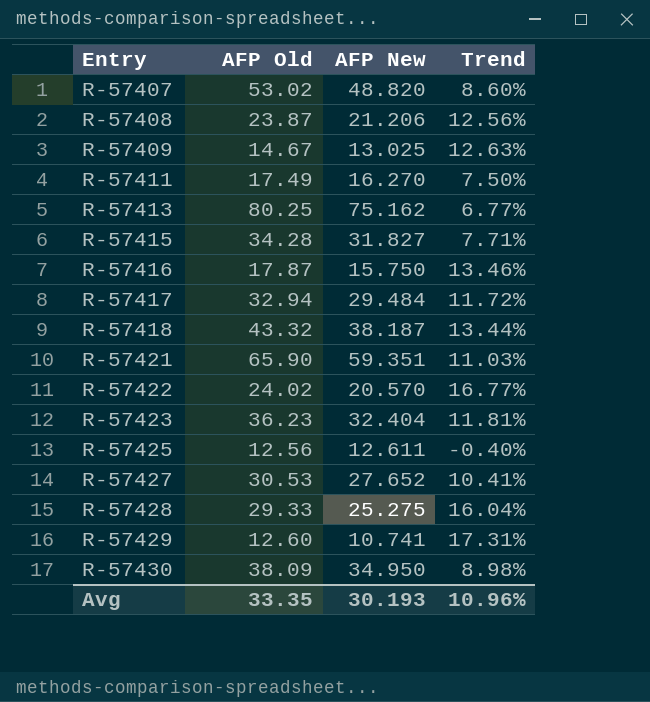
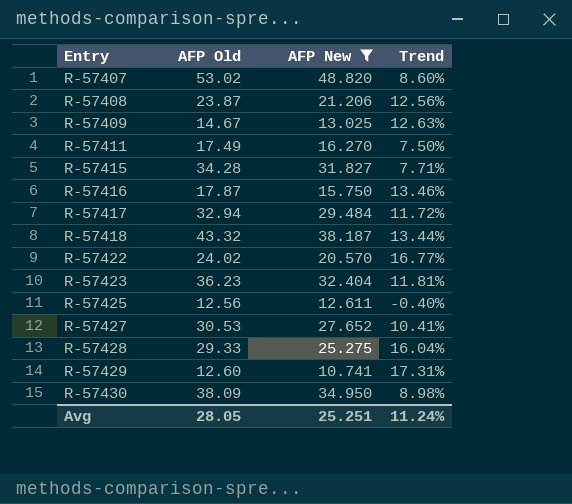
filter: none -> AFP New <= 48.820
Avg | AFP Old: 33.35 -> 28.05
Avg | AFP New: 30.193 -> 25.251
Avg | Trend: 10.96% -> 11.24%

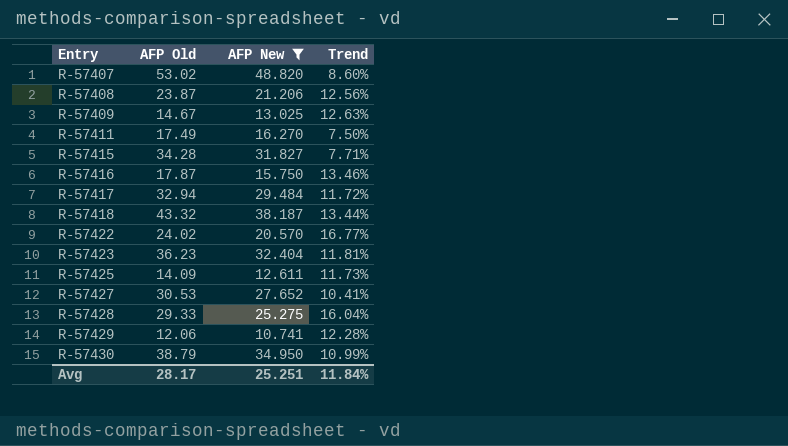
R-57425 | AFP Old: 12.56 -> 14.09
R-57425 | Trend: -0.40% -> 11.73%
R-57429 | AFP Old: 12.60 -> 12.06
R-57429 | Trend: 17.31% -> 12.28%
R-57430 | AFP Old: 38.09 -> 38.79
R-57430 | Trend: 8.98% -> 10.99%
Avg | AFP Old: 28.05 -> 28.17
Avg | Trend: 11.24% -> 11.84%

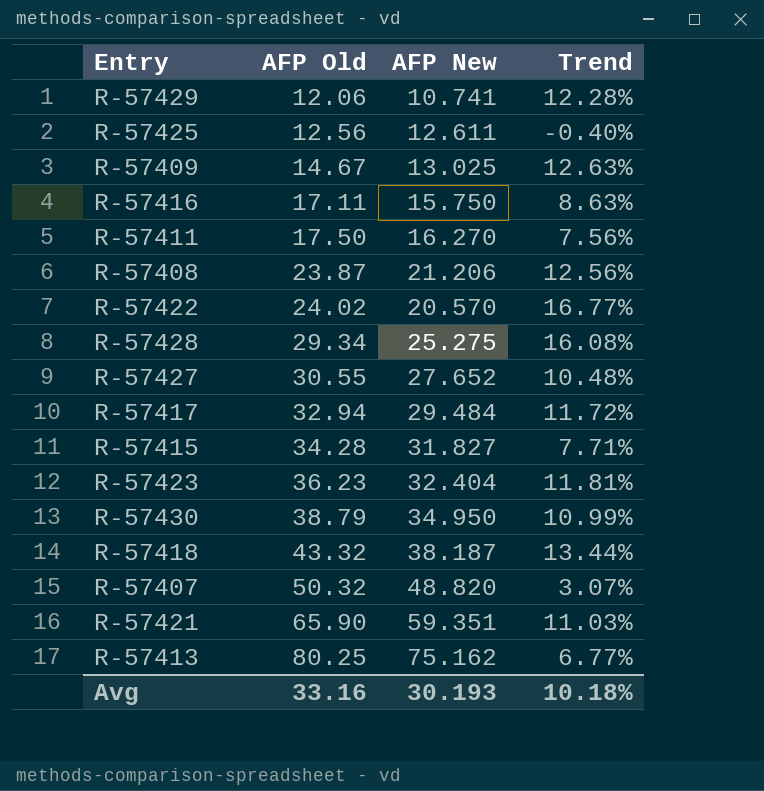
filter: AFP New <= 48.820 -> none
row order: Entry ascending -> AFP Old ascending
R-57425 | AFP Old: 14.09 -> 12.56
R-57425 | Trend: 11.73% -> -0.40%
R-57416 | AFP Old: 17.87 -> 17.11
R-57416 | Trend: 13.46% -> 8.63%
R-57411 | AFP Old: 17.49 -> 17.50
R-57411 | Trend: 7.50% -> 7.56%
R-57428 | AFP Old: 29.33 -> 29.34
R-57428 | Trend: 16.04% -> 16.08%
R-57427 | AFP Old: 30.53 -> 30.55
R-57427 | Trend: 10.41% -> 10.48%
R-57407 | AFP Old: 53.02 -> 50.32
R-57407 | Trend: 8.60% -> 3.07%
Avg | AFP Old: 28.17 -> 33.16
Avg | AFP New: 25.251 -> 30.193
Avg | Trend: 11.84% -> 10.18%

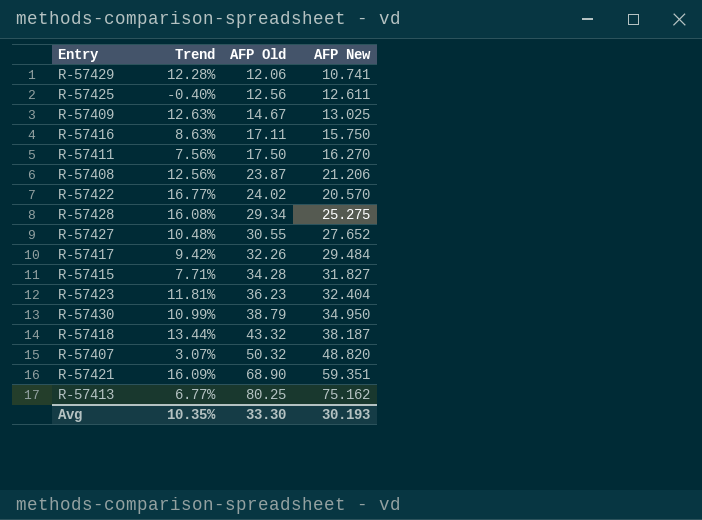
column Trend | position: 4 -> 2
R-57417 | Trend: 11.72% -> 9.42%
R-57417 | AFP Old: 32.94 -> 32.26
R-57421 | Trend: 11.03% -> 16.09%
R-57421 | AFP Old: 65.90 -> 68.90
Avg | Trend: 10.18% -> 10.35%
Avg | AFP Old: 33.16 -> 33.30

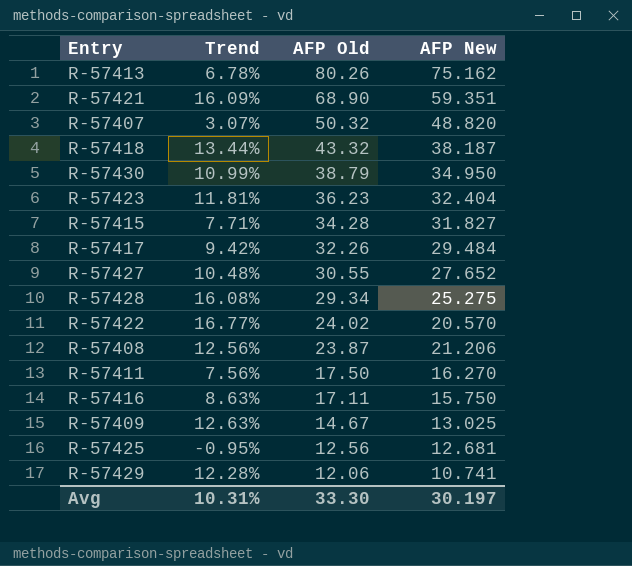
row order: AFP Old ascending -> AFP Old descending
R-57413 | Trend: 6.77% -> 6.78%
R-57413 | AFP Old: 80.25 -> 80.26
R-57425 | Trend: -0.40% -> -0.95%
R-57425 | AFP New: 12.611 -> 12.681
Avg | Trend: 10.35% -> 10.31%
Avg | AFP New: 30.193 -> 30.197

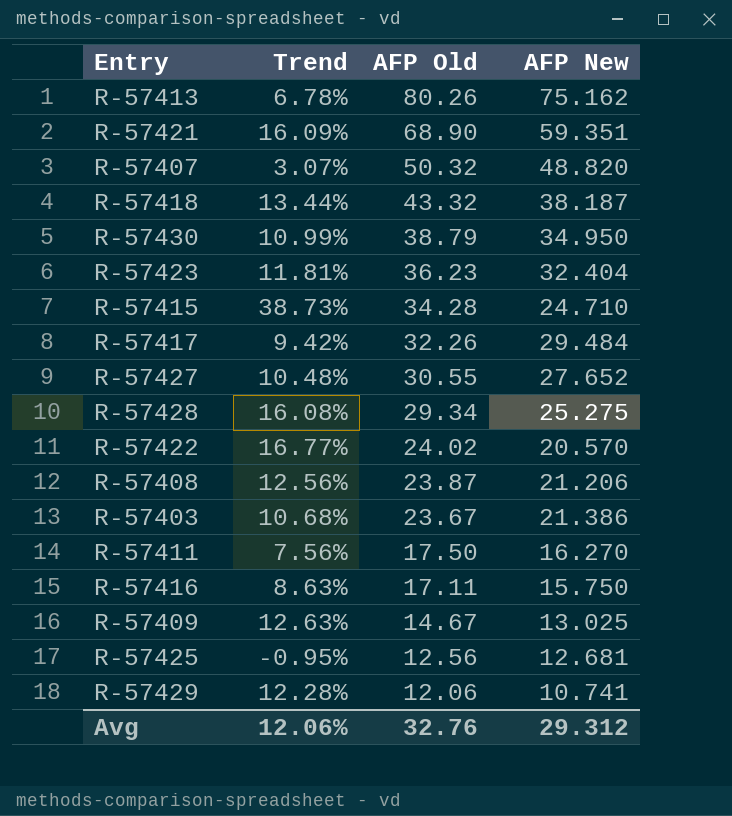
R-57415 | Trend: 7.71% -> 38.73%
R-57415 | AFP New: 31.827 -> 24.710
row R-57403: none -> 10.68% | 23.67 | 21.386
Avg | Trend: 10.31% -> 12.06%
Avg | AFP Old: 33.30 -> 32.76
Avg | AFP New: 30.197 -> 29.312

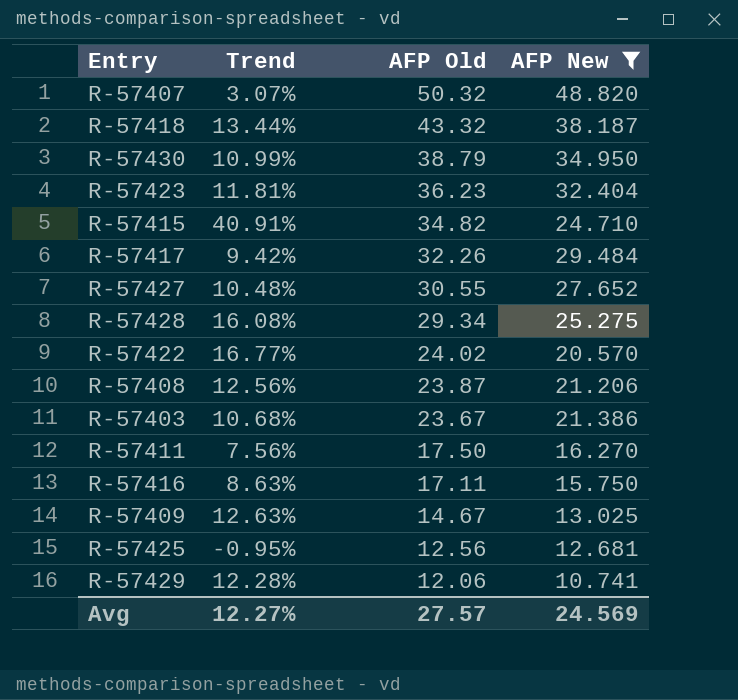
filter: none -> AFP New <= 48.820
R-57415 | Trend: 38.73% -> 40.91%
R-57415 | AFP Old: 34.28 -> 34.82
Avg | Trend: 12.06% -> 12.27%
Avg | AFP Old: 32.76 -> 27.57
Avg | AFP New: 29.312 -> 24.569

